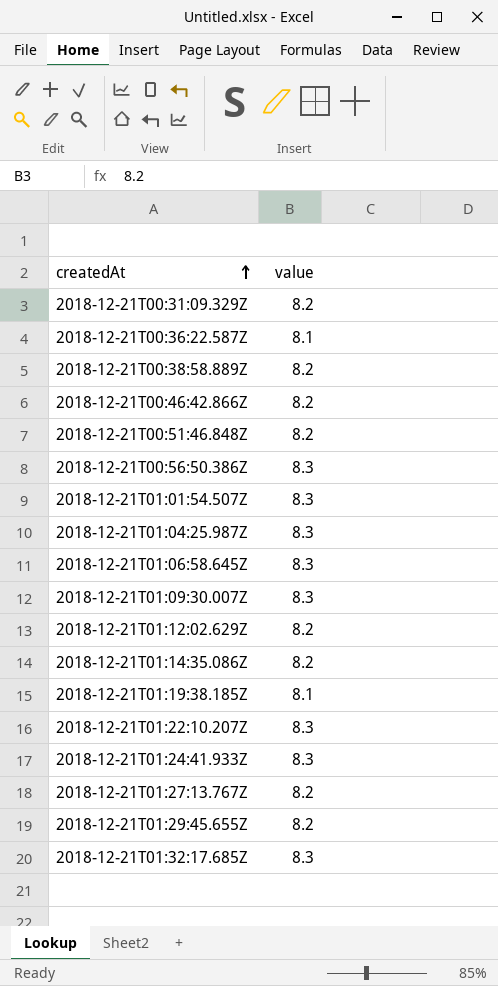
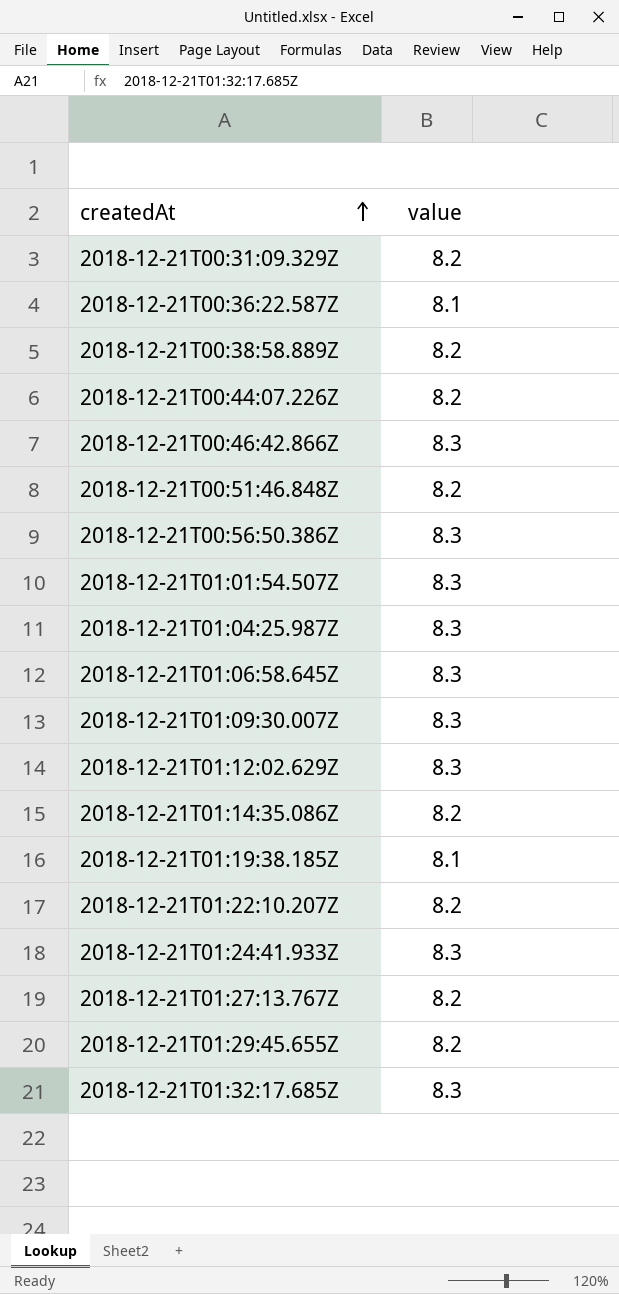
row 2018-12-21T00:44:07.226Z: none -> 8.2
2018-12-21T00:46:42.866Z | value: 8.2 -> 8.3
2018-12-21T01:12:02.629Z | value: 8.2 -> 8.3
2018-12-21T01:22:10.207Z | value: 8.3 -> 8.2

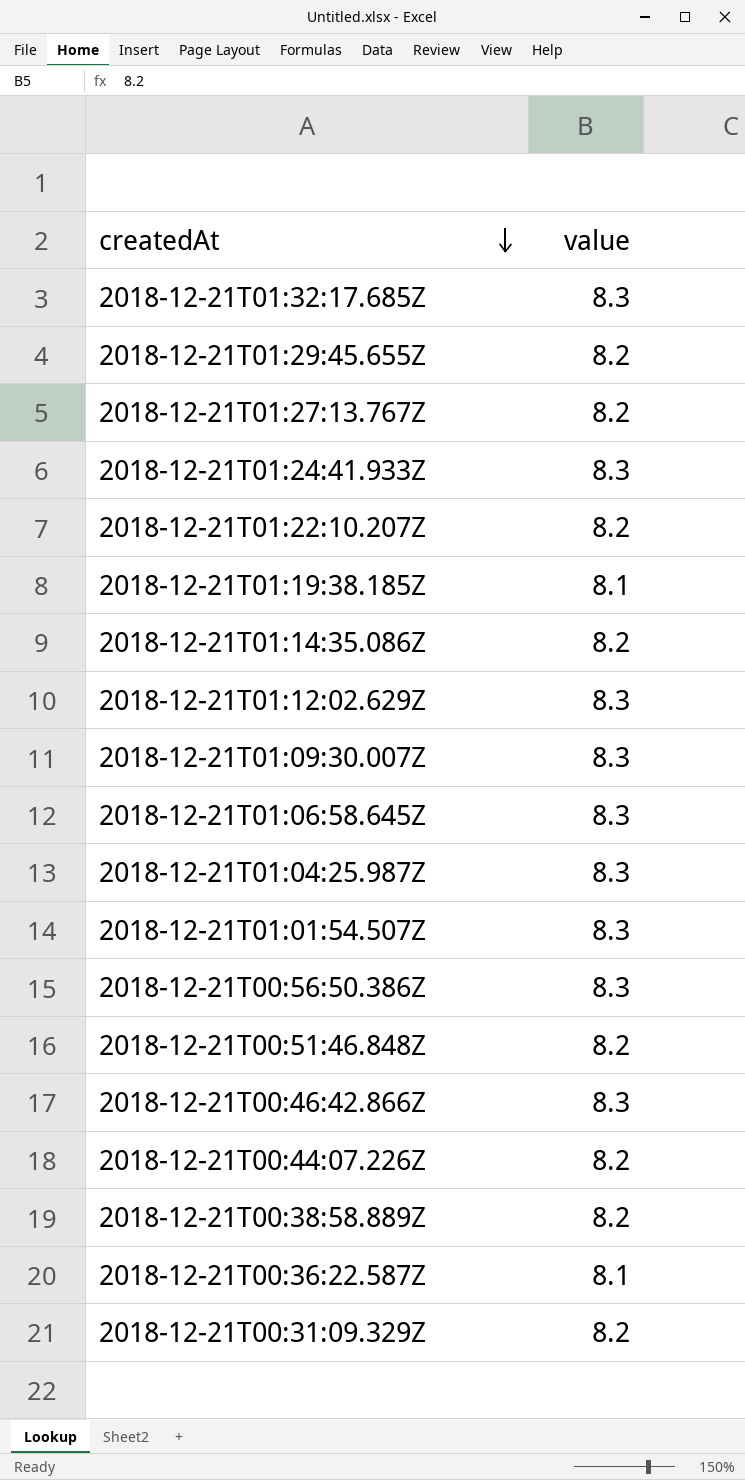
row order: createdAt ascending -> createdAt descending

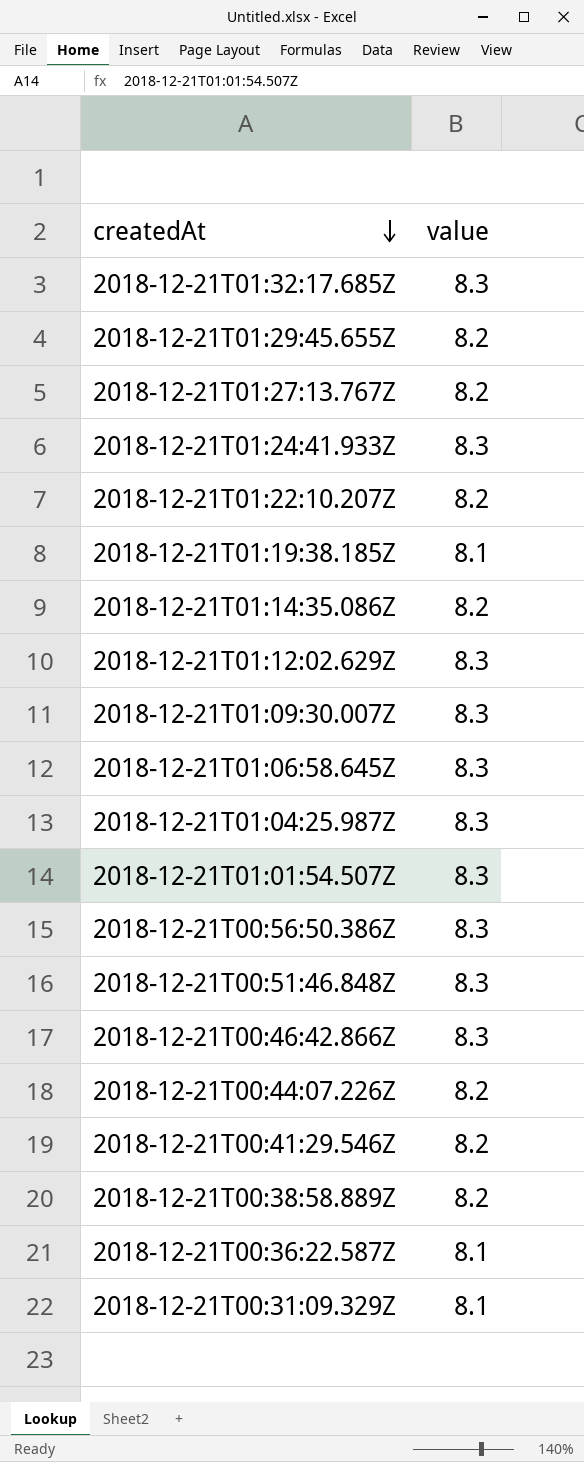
2018-12-21T00:51:46.848Z | value: 8.2 -> 8.3
row 2018-12-21T00:41:29.546Z: none -> 8.2
2018-12-21T00:31:09.329Z | value: 8.2 -> 8.1

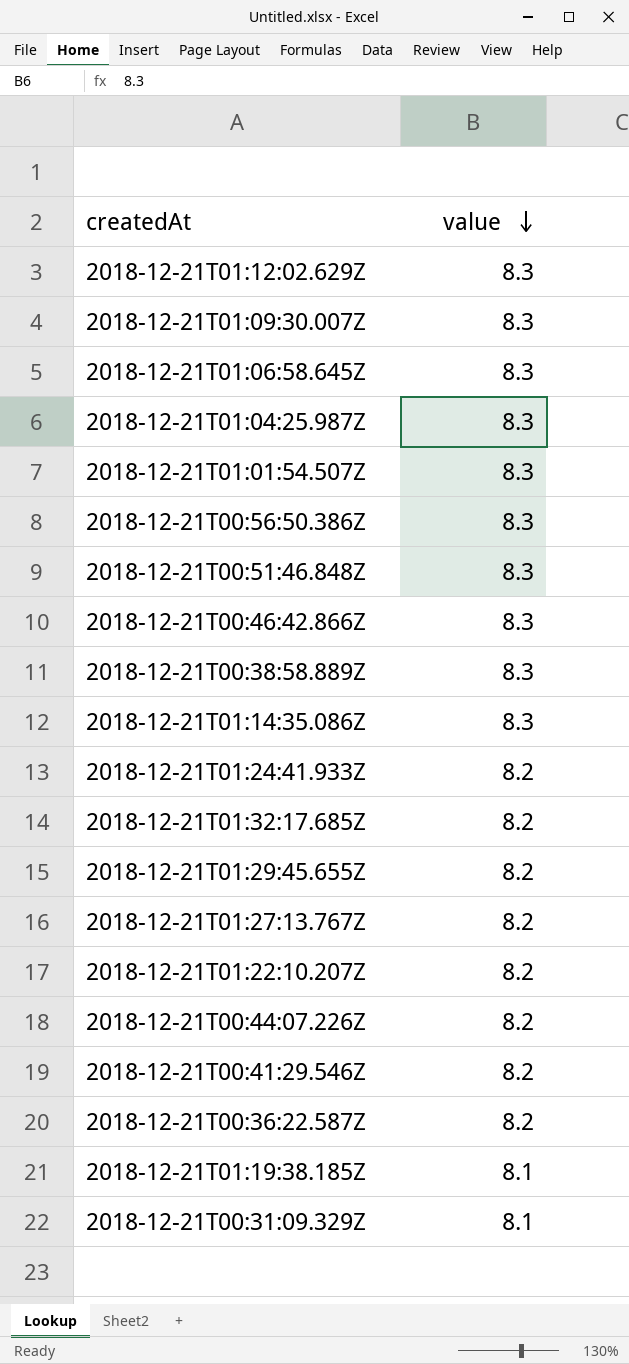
row order: createdAt descending -> value descending
2018-12-21T00:38:58.889Z | value: 8.2 -> 8.3
2018-12-21T01:14:35.086Z | value: 8.2 -> 8.3
2018-12-21T01:24:41.933Z | value: 8.3 -> 8.2
2018-12-21T01:32:17.685Z | value: 8.3 -> 8.2
2018-12-21T00:36:22.587Z | value: 8.1 -> 8.2

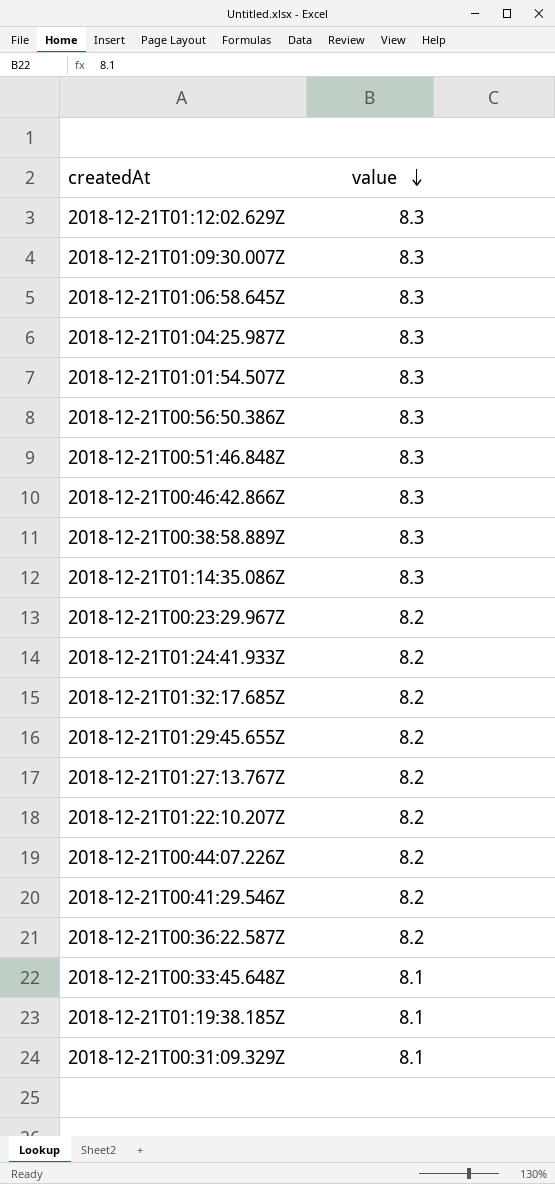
row 2018-12-21T00:23:29.967Z: none -> 8.2
row 2018-12-21T00:33:45.648Z: none -> 8.1

